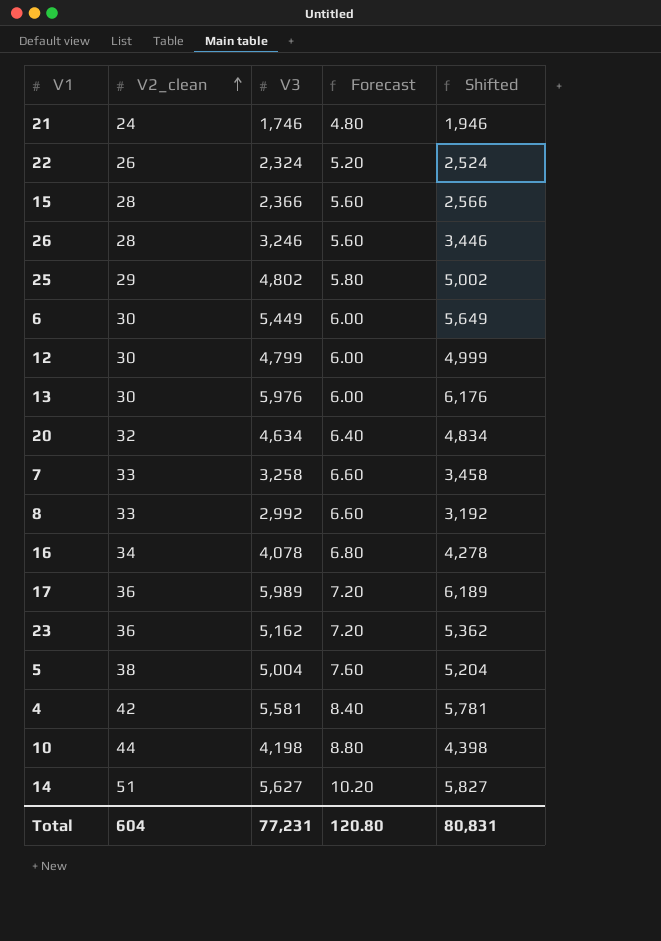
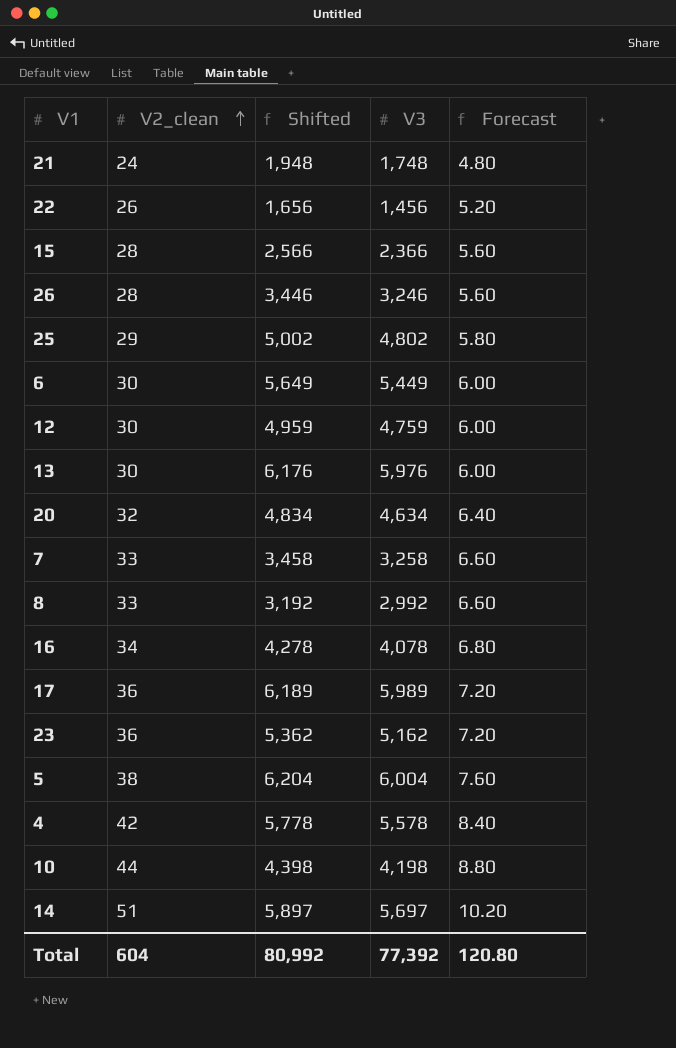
column Shifted | position: 5 -> 3
21 | Shifted: 1,946 -> 1,948
21 | V3: 1,746 -> 1,748
22 | Shifted: 2,524 -> 1,656
22 | V3: 2,324 -> 1,456
12 | Shifted: 4,999 -> 4,959
12 | V3: 4,799 -> 4,759
5 | Shifted: 5,204 -> 6,204
5 | V3: 5,004 -> 6,004
4 | Shifted: 5,781 -> 5,778
4 | V3: 5,581 -> 5,578
14 | Shifted: 5,827 -> 5,897
14 | V3: 5,627 -> 5,697
Total | Shifted: 80,831 -> 80,992
Total | V3: 77,231 -> 77,392

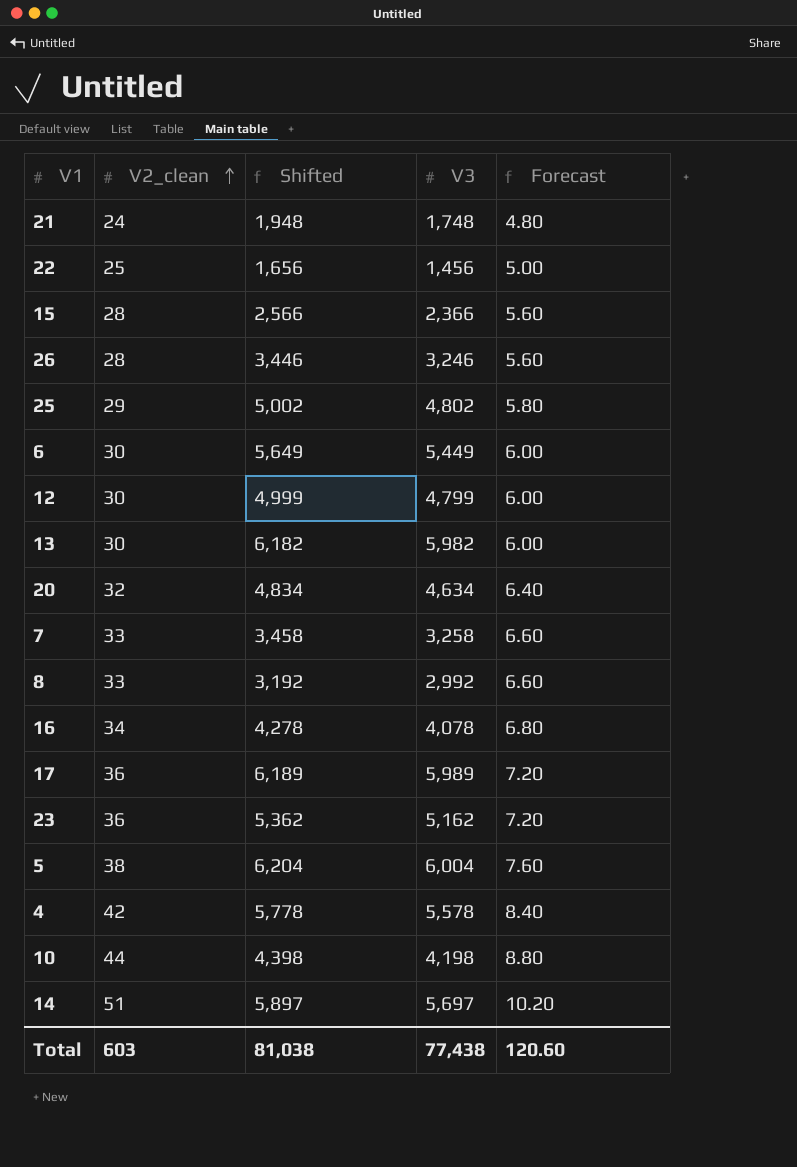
22 | V2_clean: 26 -> 25
22 | Forecast: 5.20 -> 5.00
12 | Shifted: 4,959 -> 4,999
12 | V3: 4,759 -> 4,799
13 | Shifted: 6,176 -> 6,182
13 | V3: 5,976 -> 5,982
Total | V2_clean: 604 -> 603
Total | Shifted: 80,992 -> 81,038
Total | V3: 77,392 -> 77,438
Total | Forecast: 120.80 -> 120.60

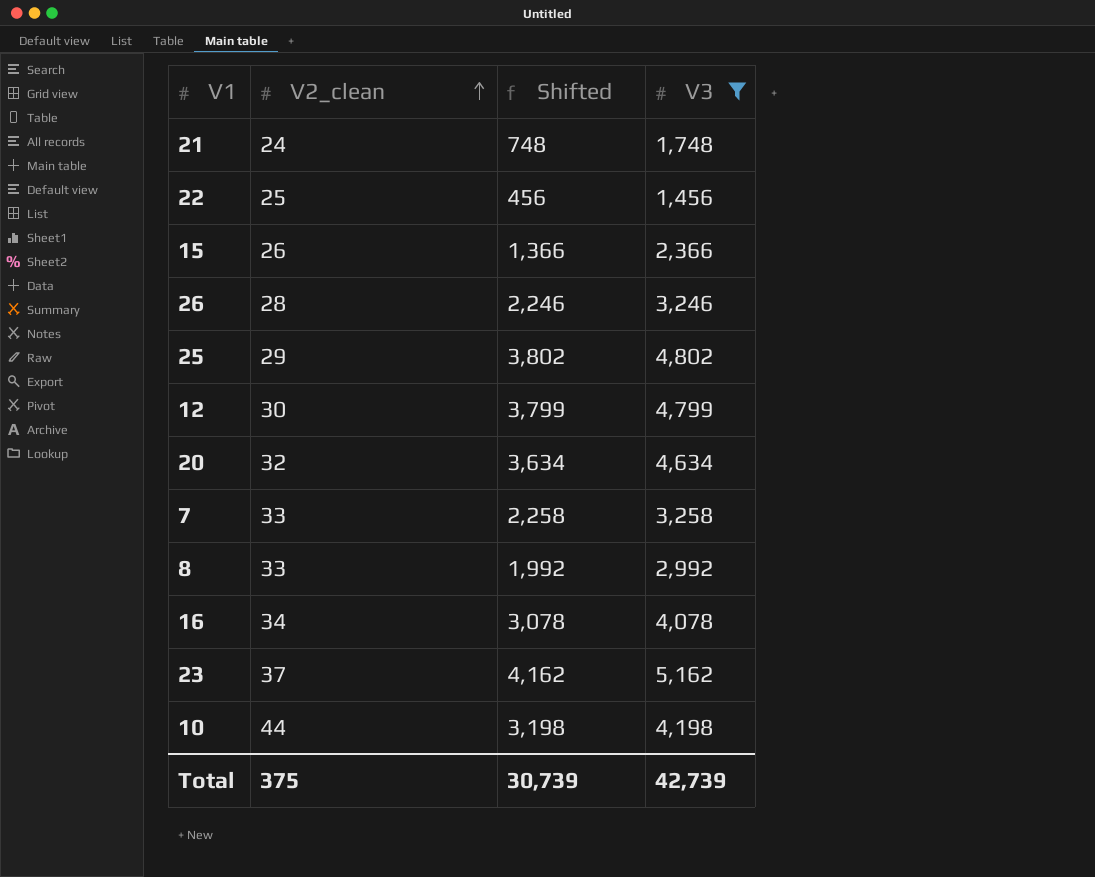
filter: none -> V3 <= 5,162
column Forecast | formula: [V2_clean] * 0.2 -> none
column Shifted | formula: [V3] + 200 -> [V3] - 1000
15 | V2_clean: 28 -> 26
23 | V2_clean: 36 -> 37
Total | V2_clean: 603 -> 375
Total | Shifted: 81,038 -> 30,739
Total | V3: 77,438 -> 42,739

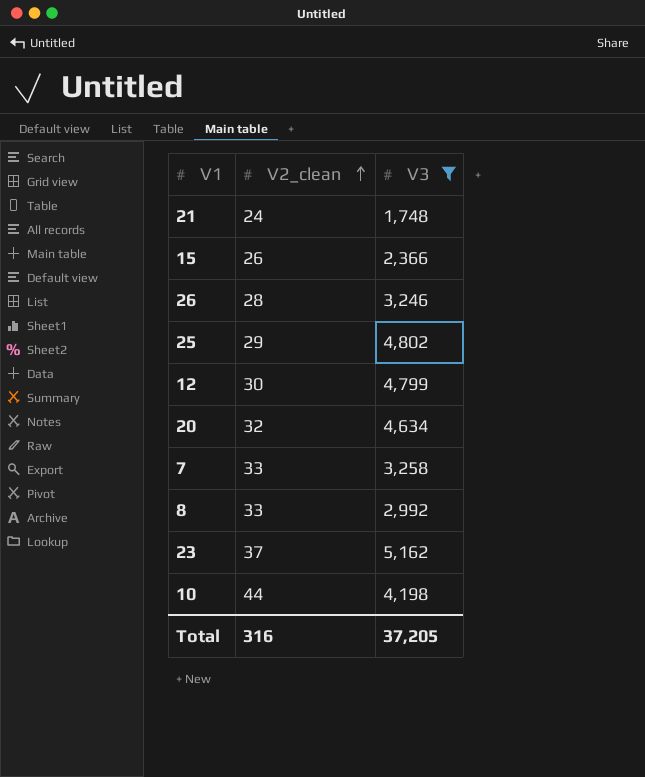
column Shifted | formula: [V3] - 1000 -> none
row 22: 25 | 456 | 1,456 -> none
row 16: 34 | 3,078 | 4,078 -> none
Total | V2_clean: 375 -> 316
Total | V3: 42,739 -> 37,205

